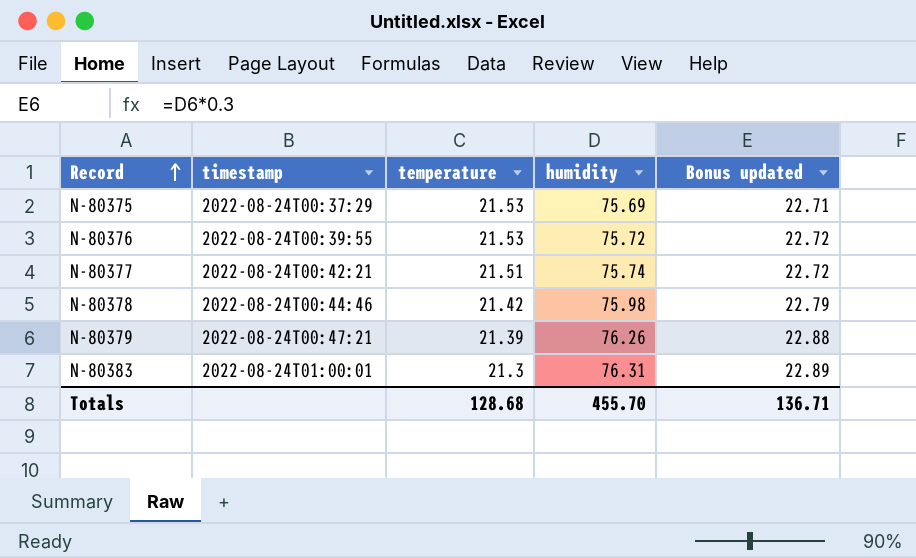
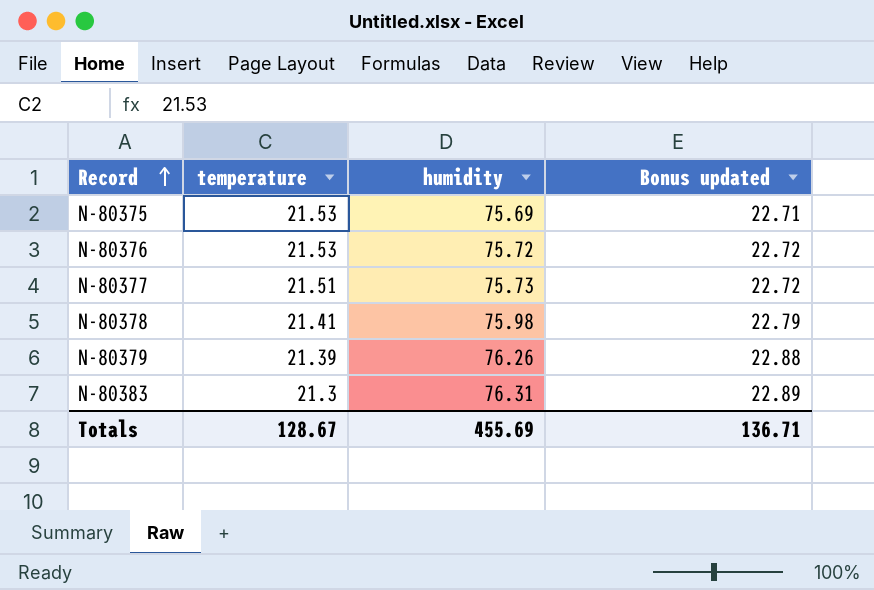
column timestamp | position: 2 -> none
N-80377 | humidity: 75.74 -> 75.73
N-80378 | temperature: 21.42 -> 21.41
Totals | temperature: 128.68 -> 128.67
Totals | humidity: 455.70 -> 455.69

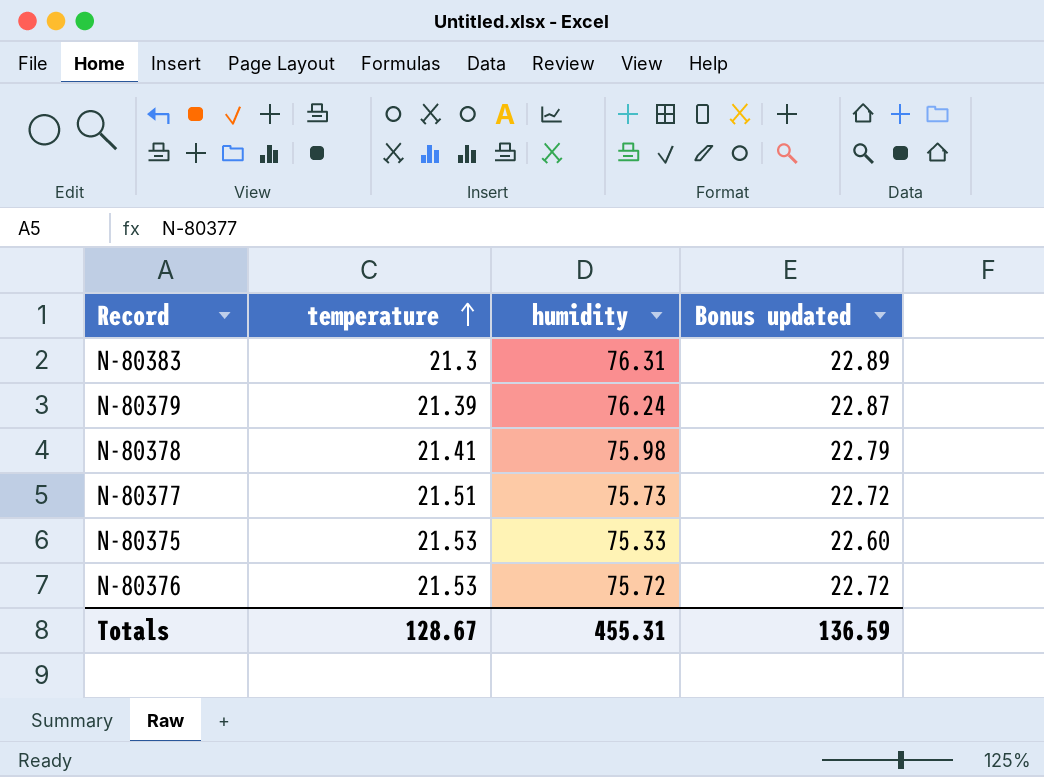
row order: Record ascending -> temperature ascending
N-80379 | humidity: 76.26 -> 76.24
N-80379 | Bonus updated: 22.88 -> 22.87
N-80375 | humidity: 75.69 -> 75.33
N-80375 | Bonus updated: 22.71 -> 22.60
Totals | humidity: 455.69 -> 455.31
Totals | Bonus updated: 136.71 -> 136.59

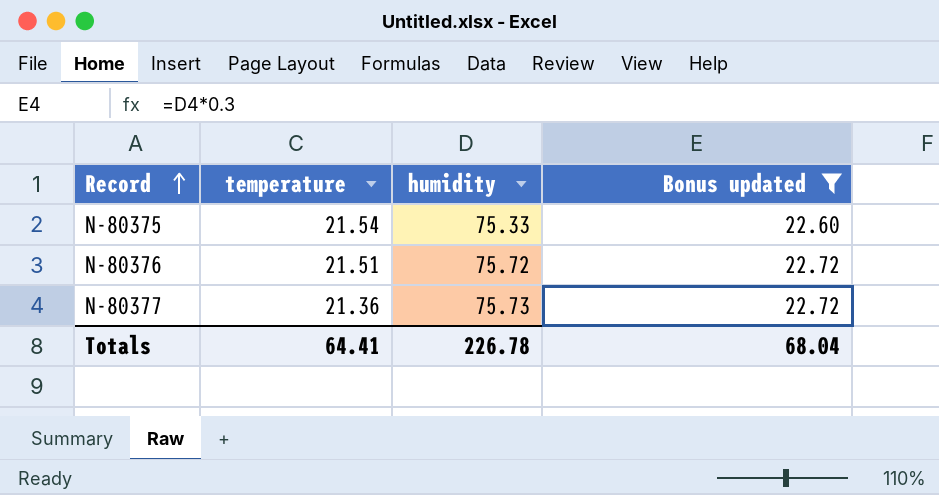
filter: none -> Bonus updated <= 22.72
row order: temperature ascending -> Record ascending
N-80375 | temperature: 21.53 -> 21.54
N-80376 | temperature: 21.53 -> 21.51
N-80377 | temperature: 21.51 -> 21.36
Totals | temperature: 128.67 -> 64.41
Totals | humidity: 455.31 -> 226.78
Totals | Bonus updated: 136.59 -> 68.04

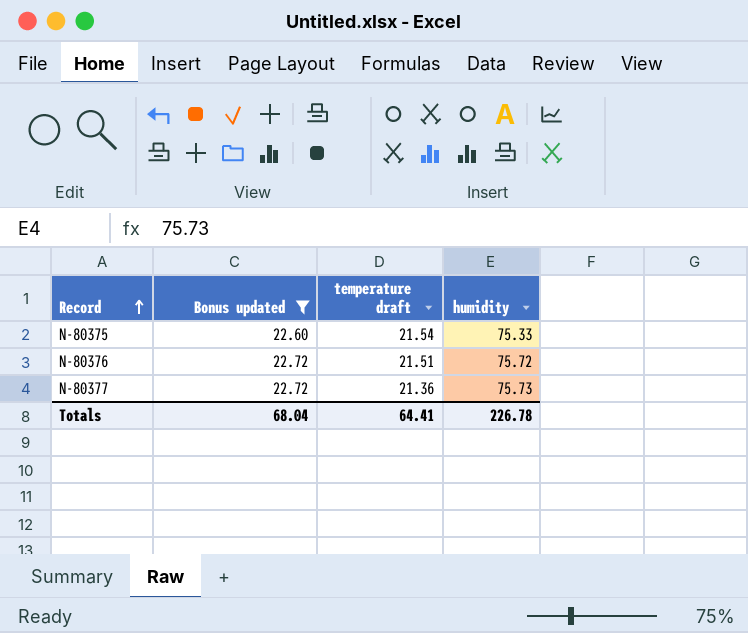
column Bonus updated | position: 4 -> 2
column name: temperature -> temperature draft

